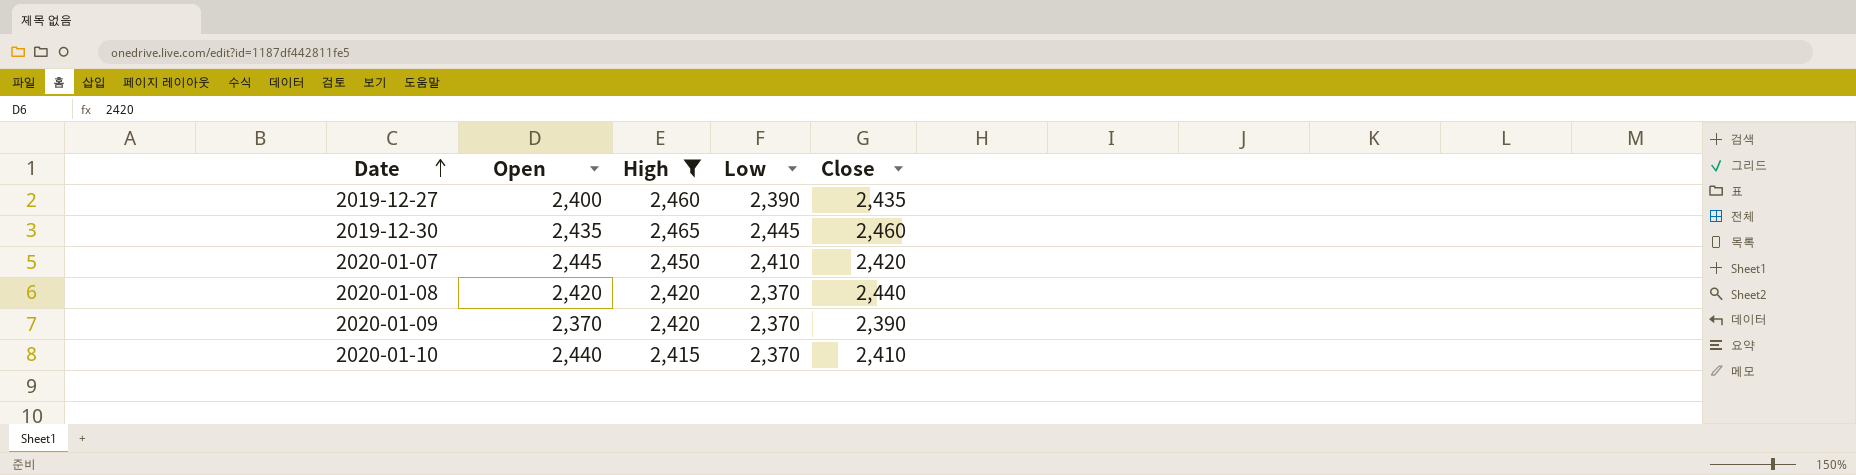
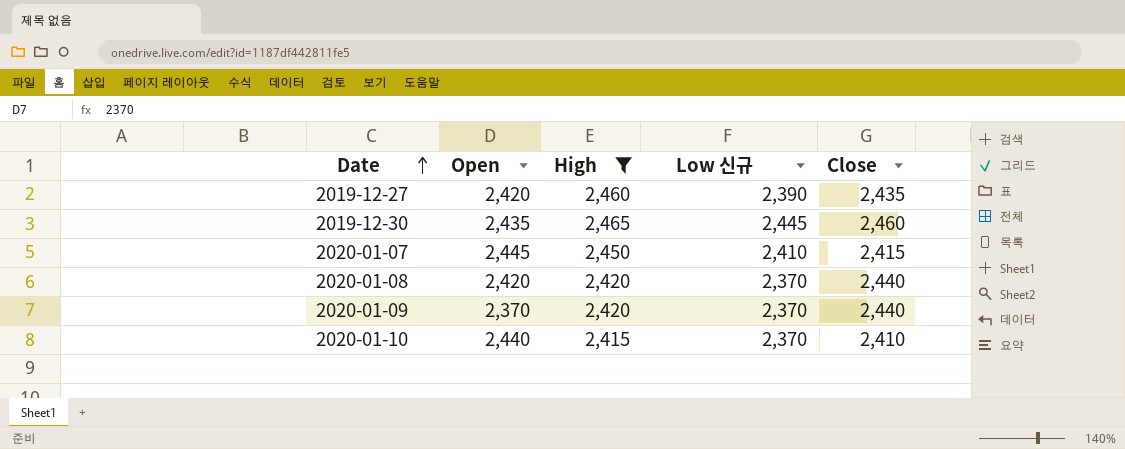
column name: Low -> Low 신규
2019-12-27 | Open: 2,400 -> 2,420
2020-01-07 | Close: 2,420 -> 2,415
2020-01-09 | Close: 2,390 -> 2,440

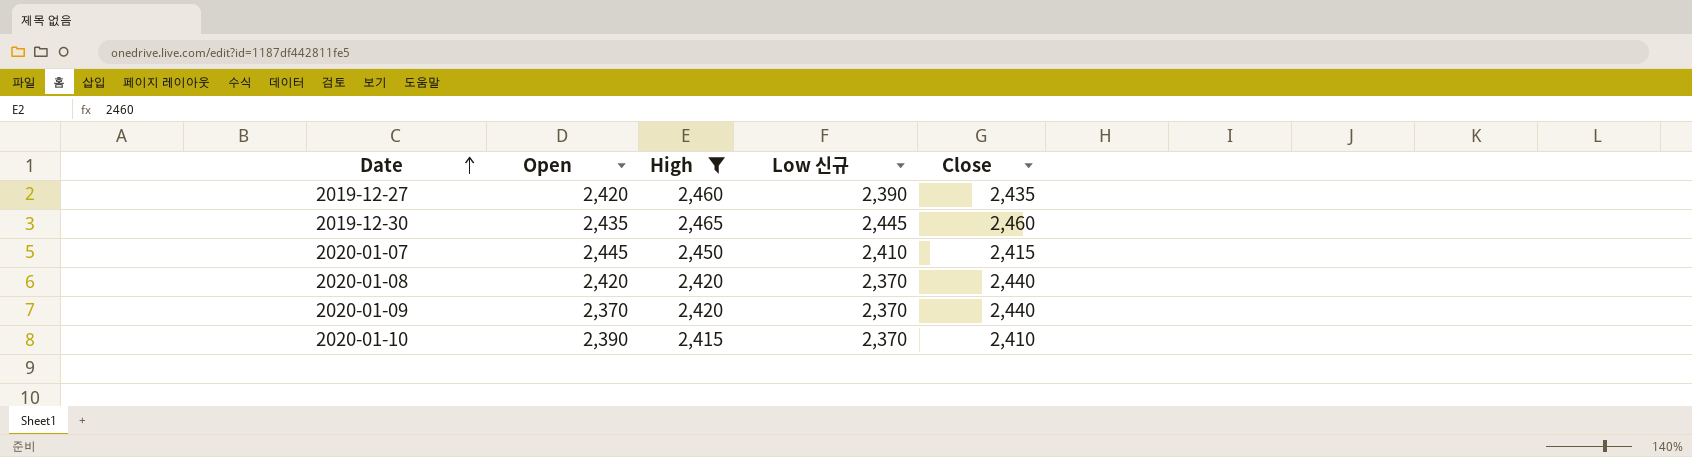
2020-01-10 | Open: 2,440 -> 2,390

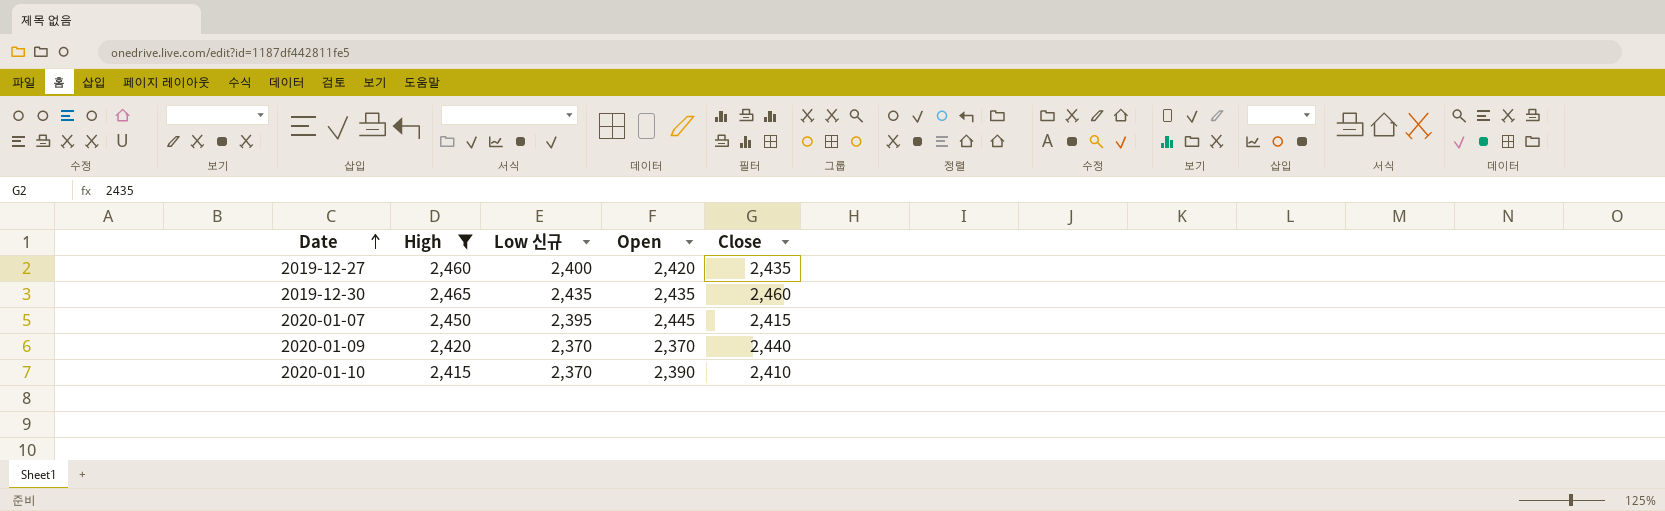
column Open | position: 2 -> 4
row 2020-01-08: 2,420 | 2,420 | 2,370 | 2,440 -> none
2019-12-27 | Low 신규: 2,390 -> 2,400
2019-12-30 | Low 신규: 2,445 -> 2,435
2020-01-07 | Low 신규: 2,410 -> 2,395

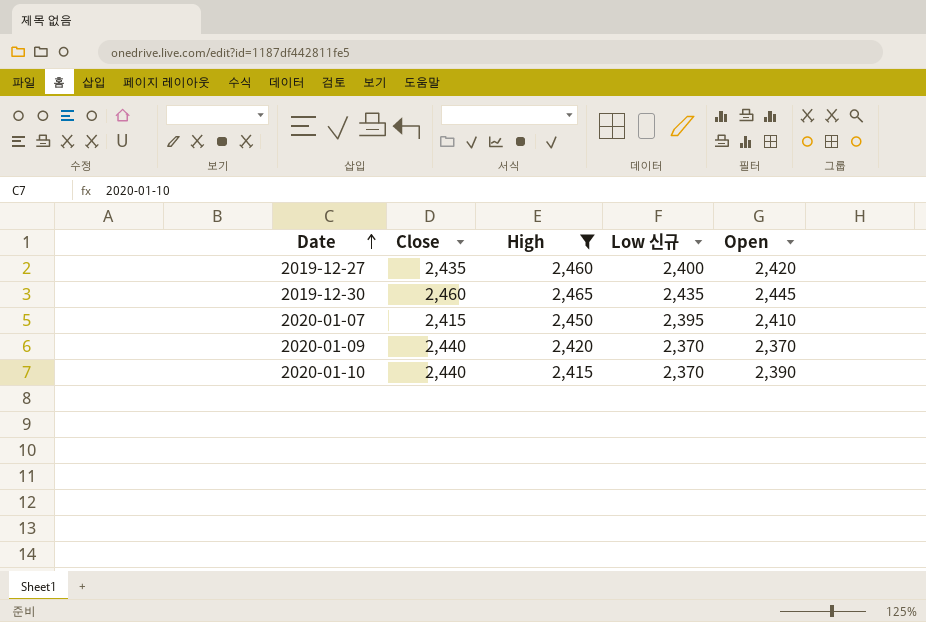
column Close | position: 5 -> 2
2019-12-30 | Open: 2,435 -> 2,445
2020-01-07 | Open: 2,445 -> 2,410
2020-01-10 | Close: 2,410 -> 2,440

